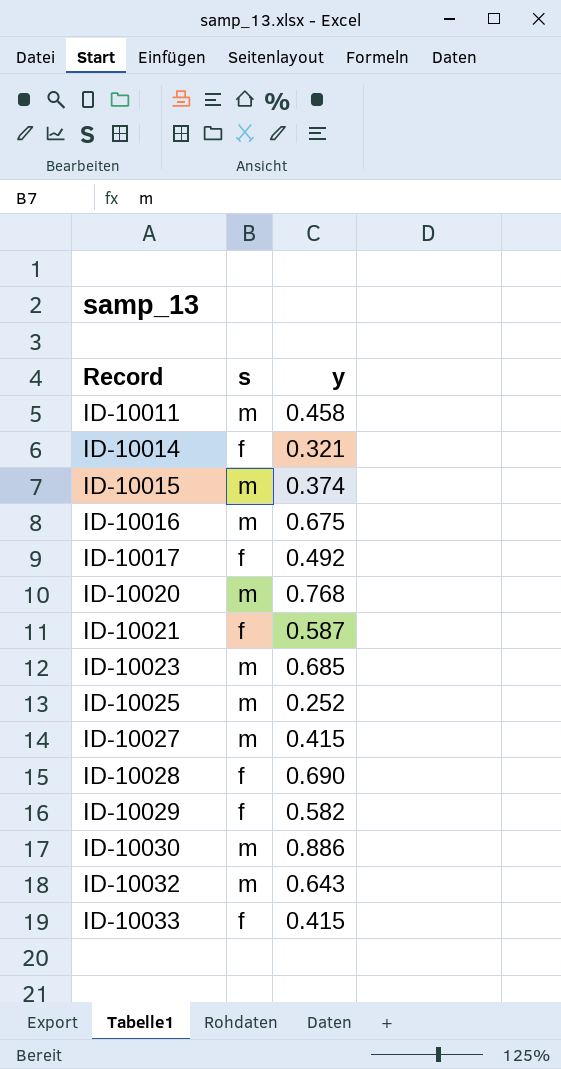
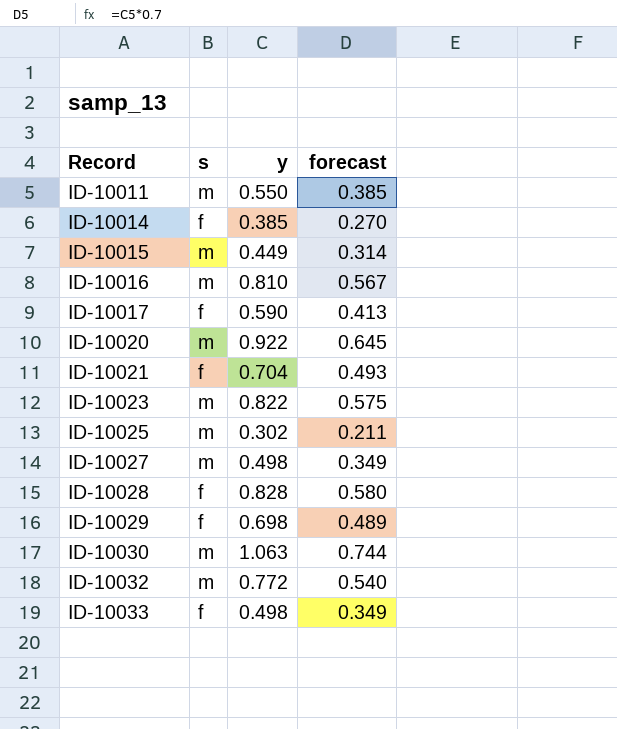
column forecast | formula: none -> [y] * 0.7
ID-10011 | y: 0.458 -> 0.550
ID-10014 | y: 0.321 -> 0.385
ID-10015 | y: 0.374 -> 0.449
ID-10016 | y: 0.675 -> 0.810
ID-10017 | y: 0.492 -> 0.590
ID-10020 | y: 0.768 -> 0.922
ID-10021 | y: 0.587 -> 0.704
ID-10023 | y: 0.685 -> 0.822
ID-10025 | y: 0.252 -> 0.302
ID-10027 | y: 0.415 -> 0.498
ID-10028 | y: 0.690 -> 0.828
ID-10029 | y: 0.582 -> 0.698
ID-10030 | y: 0.886 -> 1.063
ID-10032 | y: 0.643 -> 0.772
ID-10033 | y: 0.415 -> 0.498

